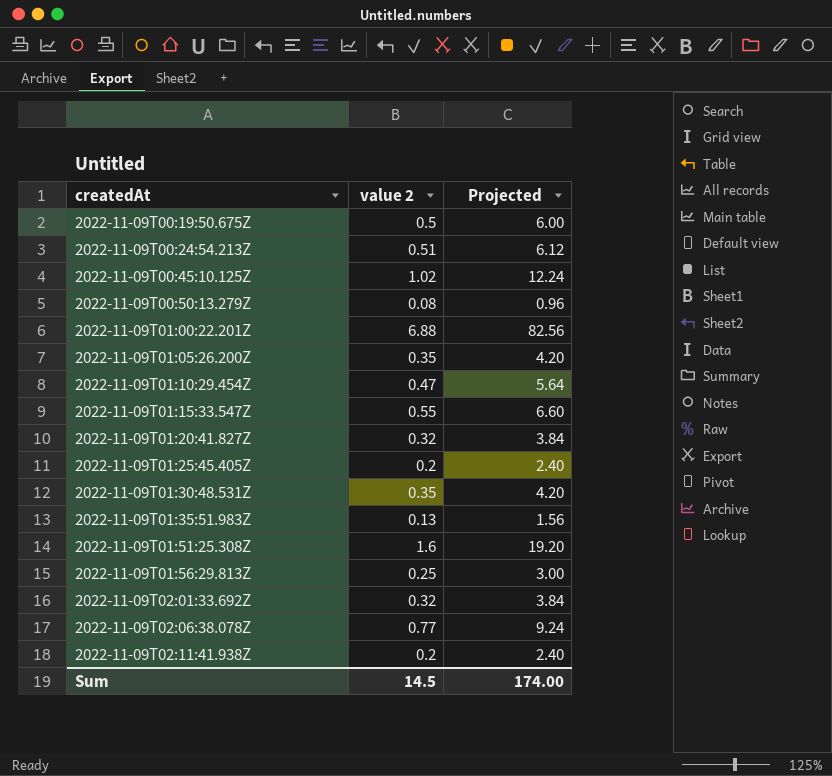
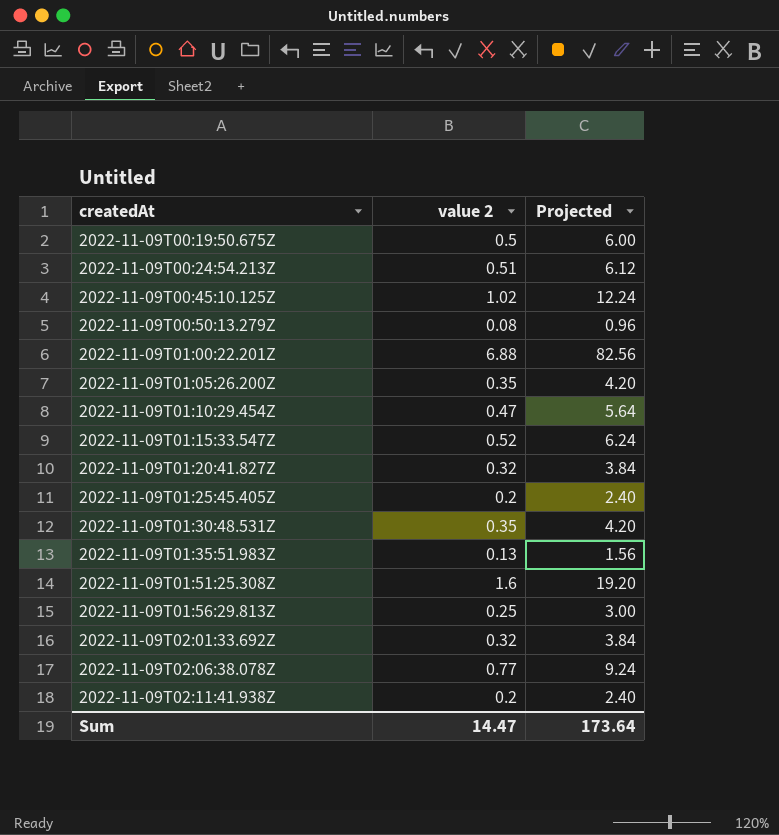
2022-11-09T01:15:33.547Z | value 2: 0.55 -> 0.52
2022-11-09T01:15:33.547Z | Projected: 6.60 -> 6.24
Sum | value 2: 14.5 -> 14.47
Sum | Projected: 174.00 -> 173.64

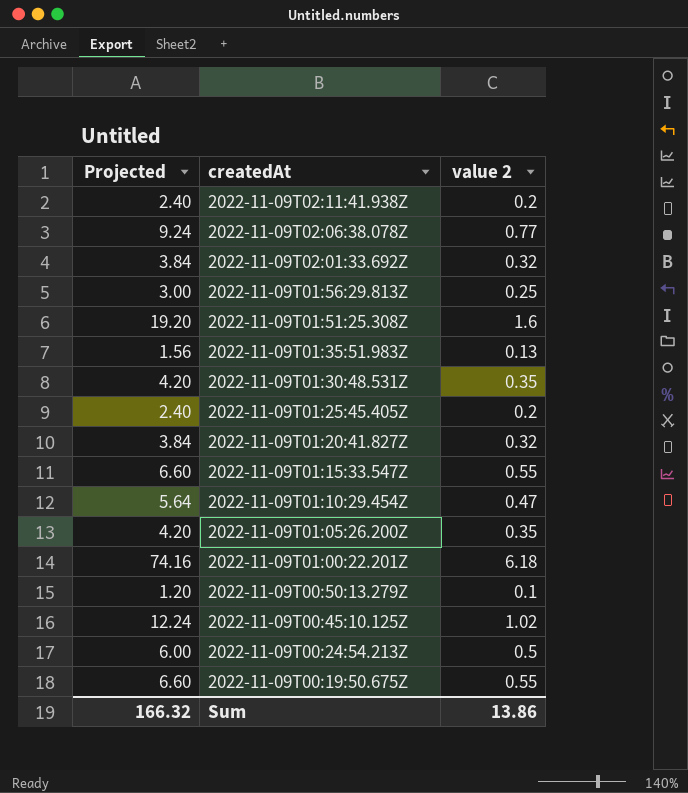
row order: createdAt ascending -> createdAt descending
column Projected | position: 3 -> 1
2022-11-09T01:15:33.547Z | Projected: 6.24 -> 6.60
2022-11-09T01:15:33.547Z | value 2: 0.52 -> 0.55
2022-11-09T01:00:22.201Z | Projected: 82.56 -> 74.16
2022-11-09T01:00:22.201Z | value 2: 6.88 -> 6.18
2022-11-09T00:50:13.279Z | Projected: 0.96 -> 1.20
2022-11-09T00:50:13.279Z | value 2: 0.08 -> 0.1
2022-11-09T00:24:54.213Z | Projected: 6.12 -> 6.00
2022-11-09T00:24:54.213Z | value 2: 0.51 -> 0.5
2022-11-09T00:19:50.675Z | Projected: 6.00 -> 6.60
2022-11-09T00:19:50.675Z | value 2: 0.5 -> 0.55
Sum | Projected: 173.64 -> 166.32
Sum | value 2: 14.47 -> 13.86

